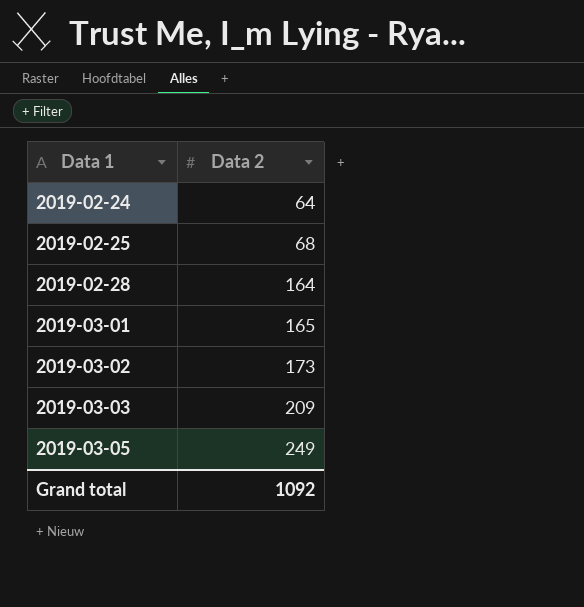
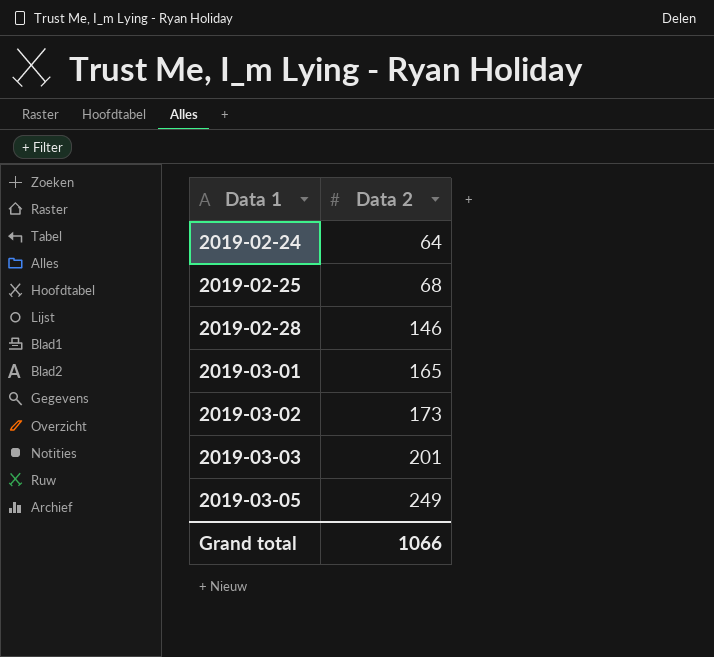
2019-02-28 | Data 2: 164 -> 146
2019-03-03 | Data 2: 209 -> 201
Grand total | Data 2: 1092 -> 1066

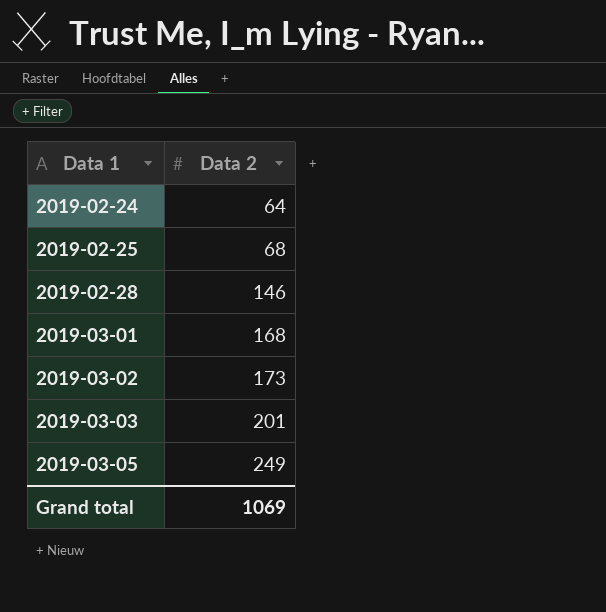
2019-03-01 | Data 2: 165 -> 168
Grand total | Data 2: 1066 -> 1069

